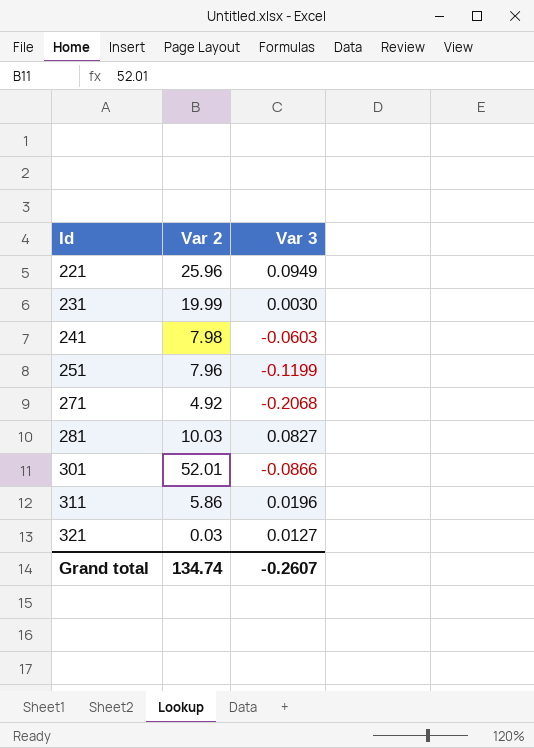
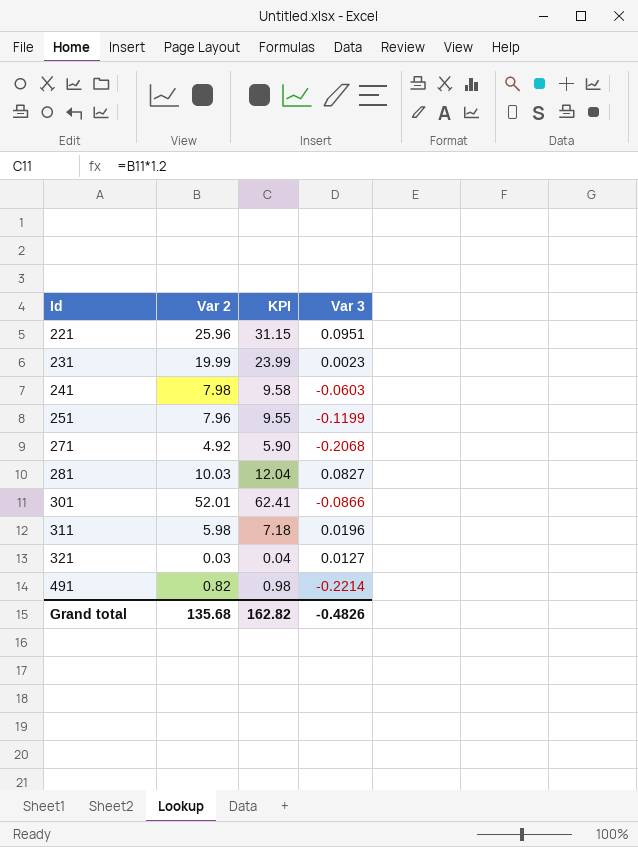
column KPI | formula: none -> [Var 2] * 1.2
221 | Var 3: 0.0949 -> 0.0951
231 | Var 3: 0.0030 -> 0.0023
311 | Var 2: 5.86 -> 5.98
row 491: none -> 0.82 | 0.98 | -0.2214
Grand total | Var 2: 134.74 -> 135.68
Grand total | Var 3: -0.2607 -> -0.4826

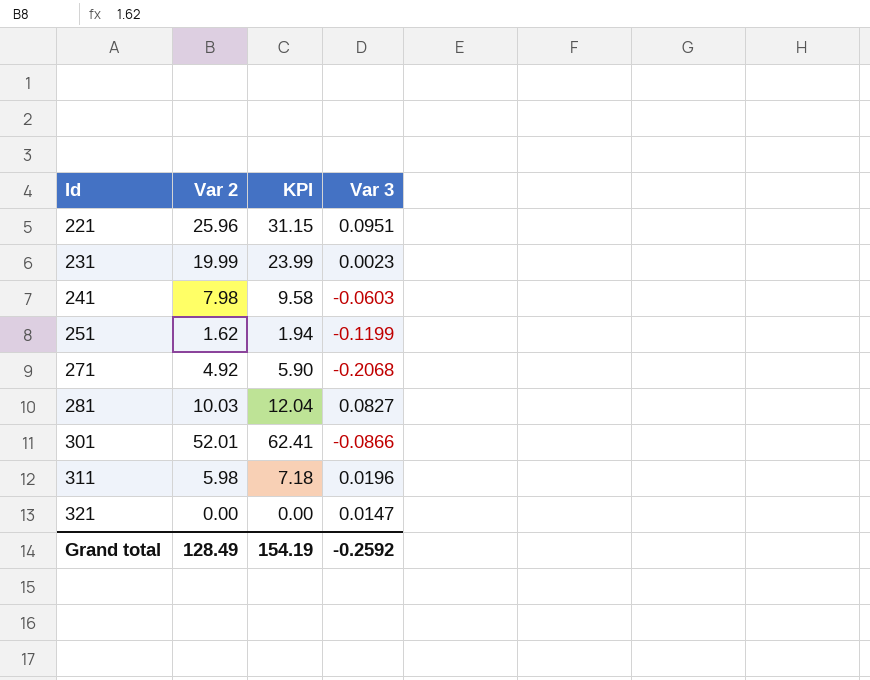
row 491: 0.82 | 0.98 | -0.2214 -> none
251 | Var 2: 7.96 -> 1.62
251 | KPI: 9.55 -> 1.94
321 | Var 2: 0.03 -> 0.00
321 | KPI: 0.04 -> 0.00
321 | Var 3: 0.0127 -> 0.0147
Grand total | Var 2: 135.68 -> 128.49
Grand total | KPI: 162.82 -> 154.19
Grand total | Var 3: -0.4826 -> -0.2592

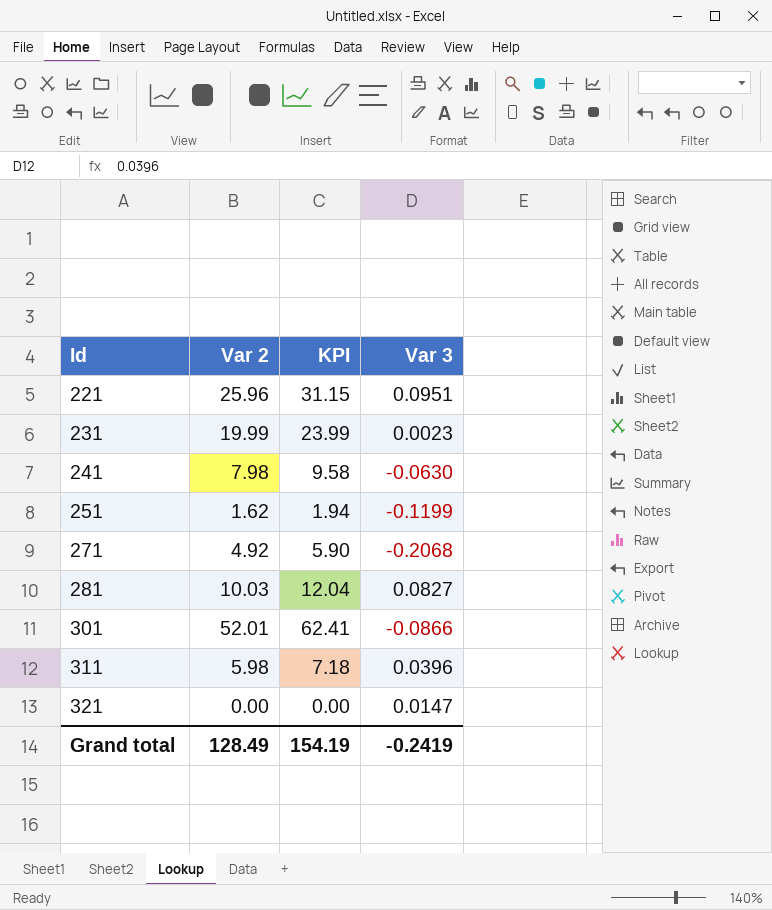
241 | Var 3: -0.0603 -> -0.0630
311 | Var 3: 0.0196 -> 0.0396
Grand total | Var 3: -0.2592 -> -0.2419

